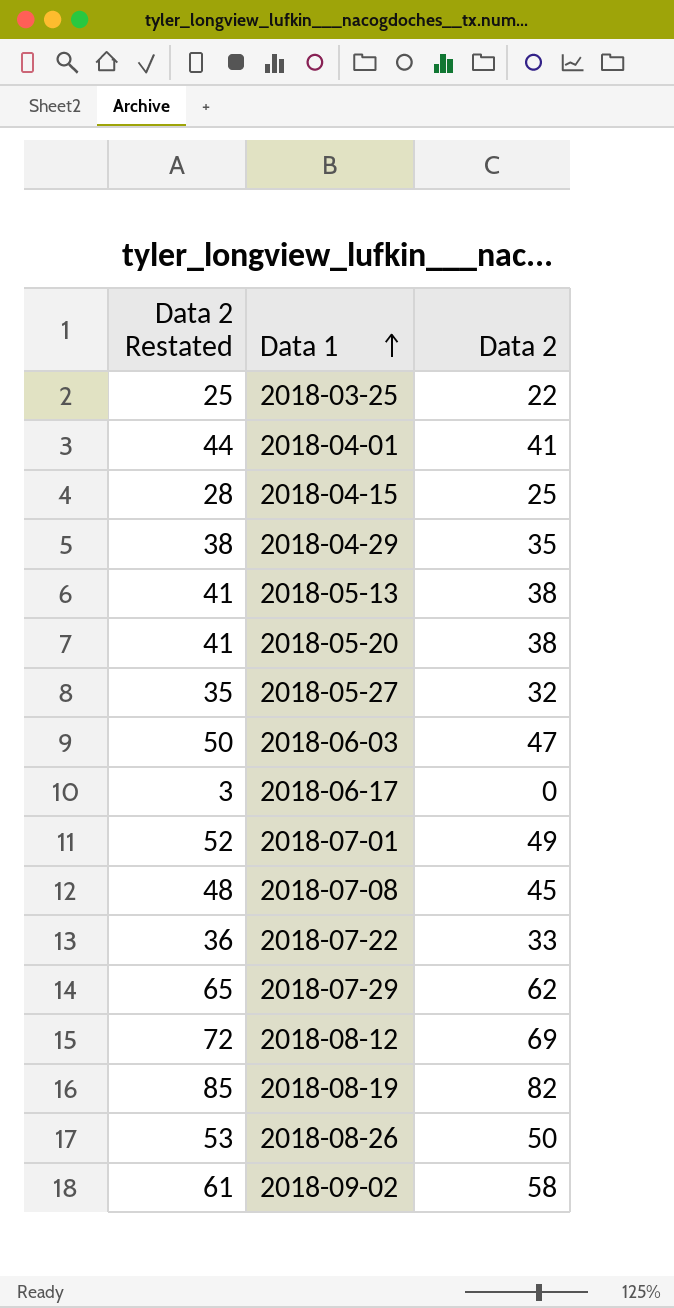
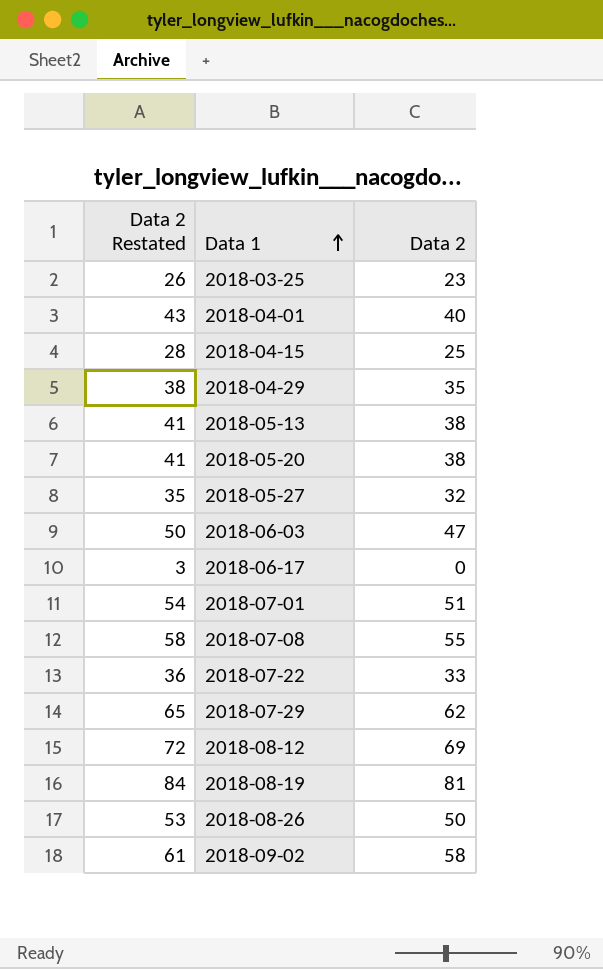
2018-03-25 | Data 2 Restated: 25 -> 26
2018-03-25 | Data 2: 22 -> 23
2018-04-01 | Data 2 Restated: 44 -> 43
2018-04-01 | Data 2: 41 -> 40
2018-07-01 | Data 2 Restated: 52 -> 54
2018-07-01 | Data 2: 49 -> 51
2018-07-08 | Data 2 Restated: 48 -> 58
2018-07-08 | Data 2: 45 -> 55
2018-08-19 | Data 2 Restated: 85 -> 84
2018-08-19 | Data 2: 82 -> 81

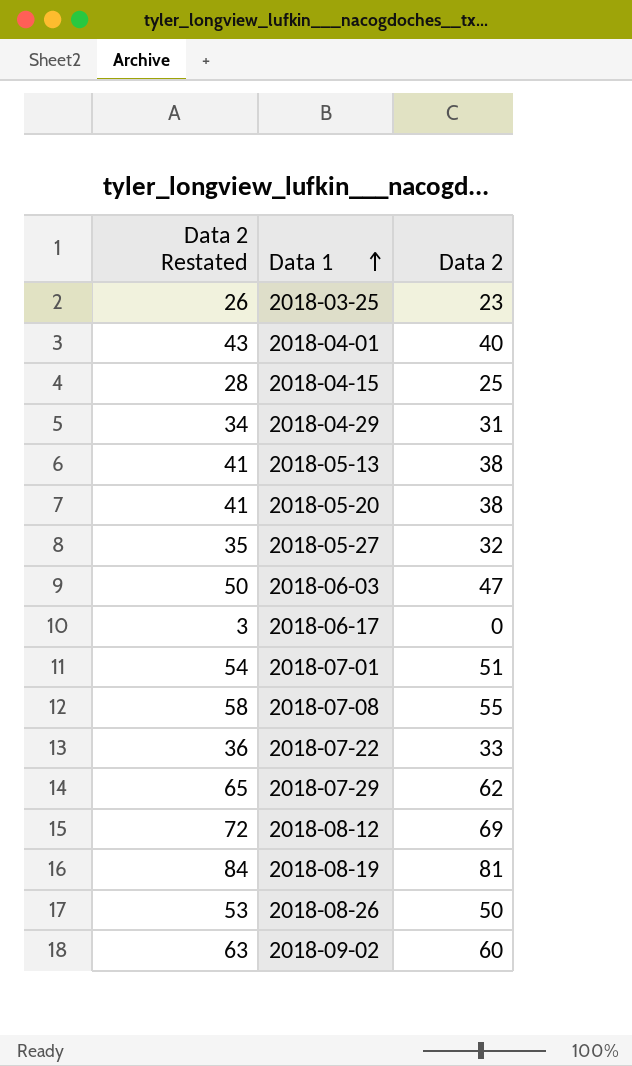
2018-04-29 | Data 2 Restated: 38 -> 34
2018-04-29 | Data 2: 35 -> 31
2018-09-02 | Data 2 Restated: 61 -> 63
2018-09-02 | Data 2: 58 -> 60

